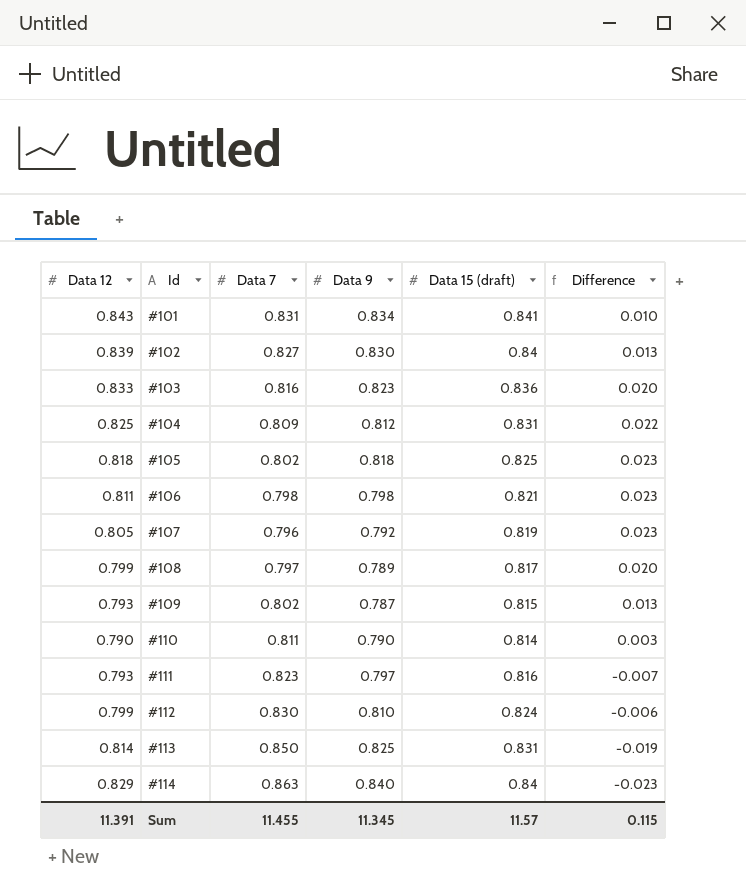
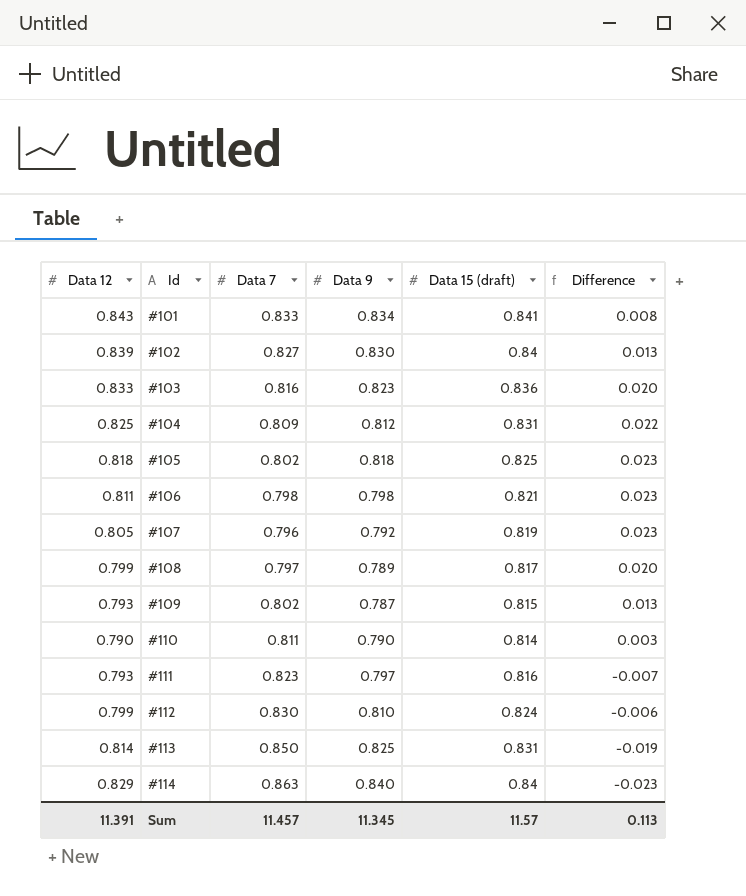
#101 | Data 7: 0.831 -> 0.833
#101 | Difference: 0.010 -> 0.008
Sum | Data 7: 11.455 -> 11.457
Sum | Difference: 0.115 -> 0.113

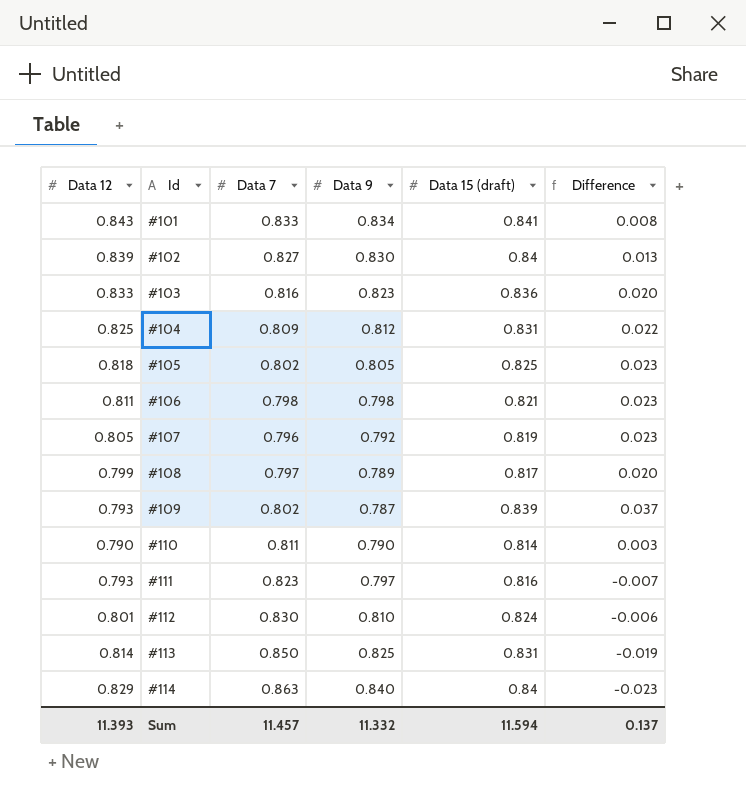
#105 | Data 9: 0.818 -> 0.805
#109 | Data 15 (draft): 0.815 -> 0.839
#109 | Difference: 0.013 -> 0.037
#112 | Data 12: 0.799 -> 0.801
Sum | Data 12: 11.391 -> 11.393
Sum | Data 9: 11.345 -> 11.332
Sum | Data 15 (draft): 11.57 -> 11.594
Sum | Difference: 0.113 -> 0.137

